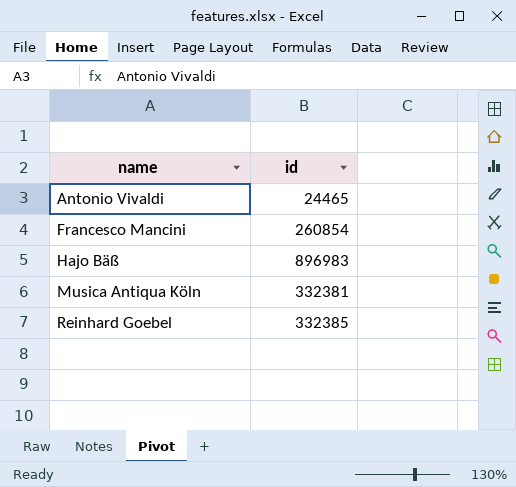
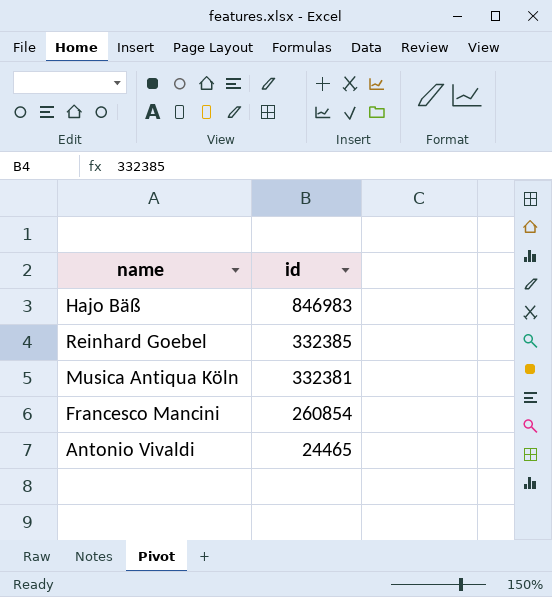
row order: name ascending -> id descending
Hajo Bäß | id: 896983 -> 846983

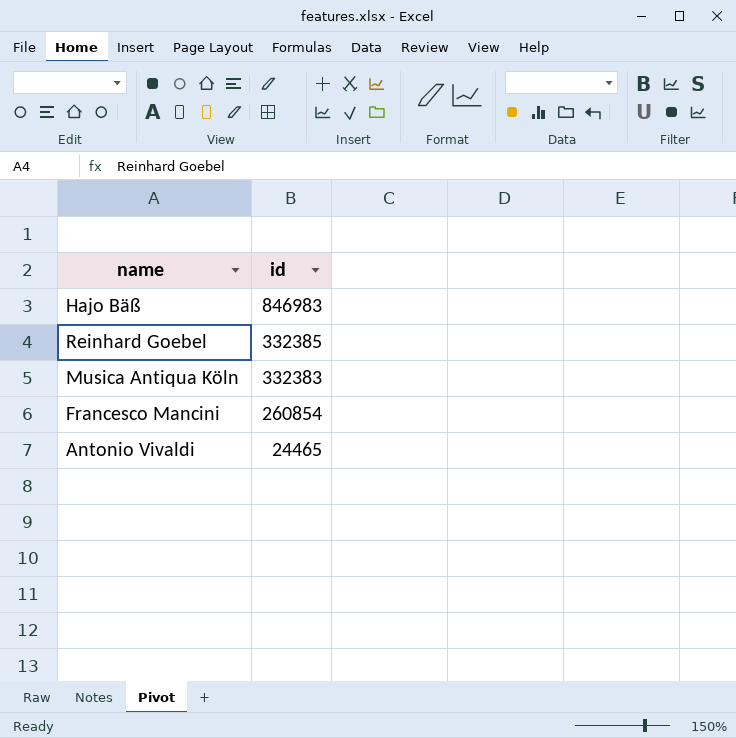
Musica Antiqua Köln | id: 332381 -> 332383

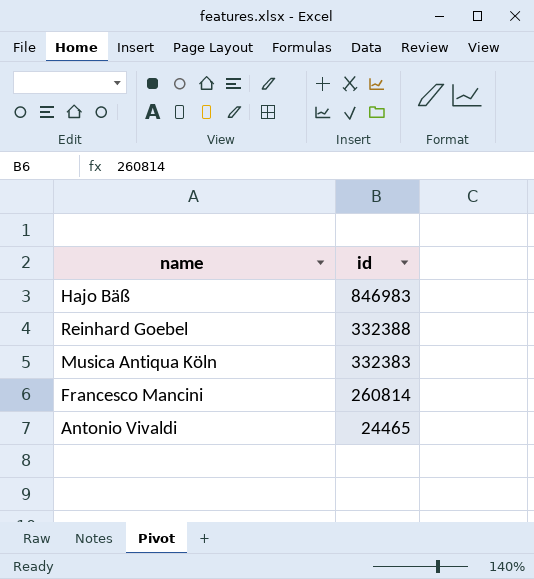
Reinhard Goebel | id: 332385 -> 332388
Francesco Mancini | id: 260854 -> 260814

